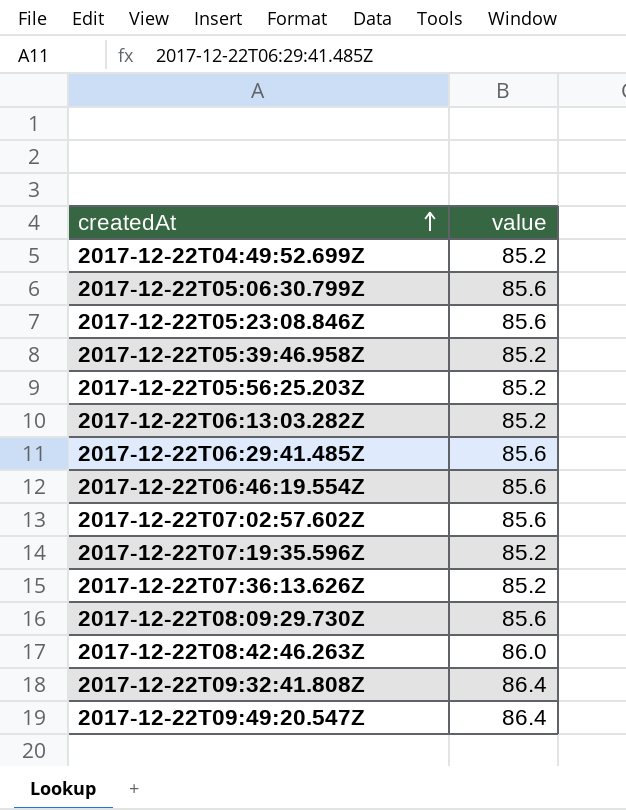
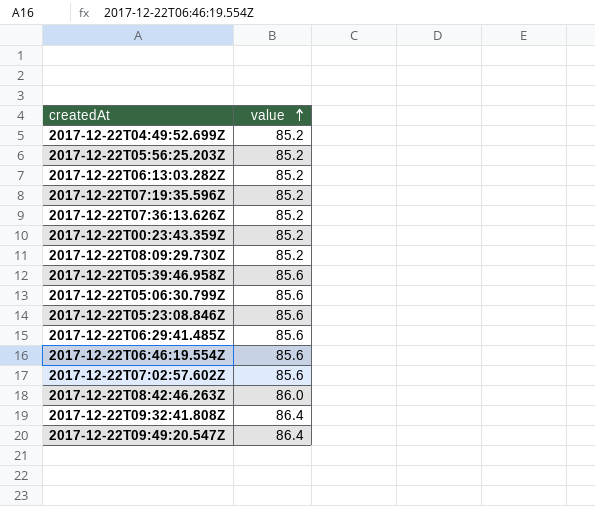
row order: createdAt ascending -> value ascending
row 2017-12-22T00:23:43.359Z: none -> 85.2
2017-12-22T08:09:29.730Z | value: 85.6 -> 85.2
2017-12-22T05:39:46.958Z | value: 85.2 -> 85.6

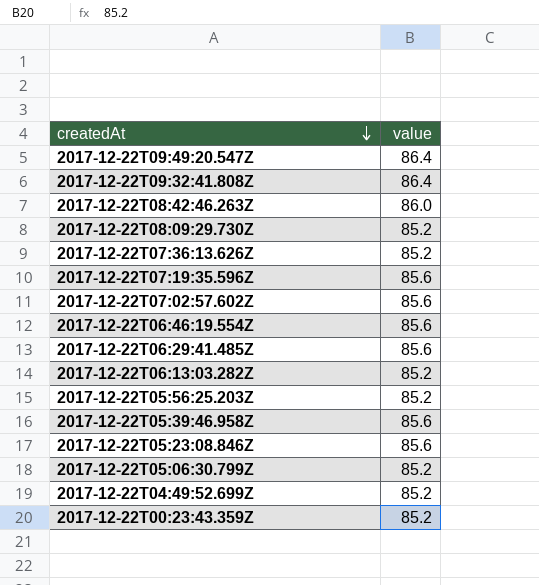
row order: value ascending -> createdAt descending
2017-12-22T07:19:35.596Z | value: 85.2 -> 85.6
2017-12-22T05:06:30.799Z | value: 85.6 -> 85.2

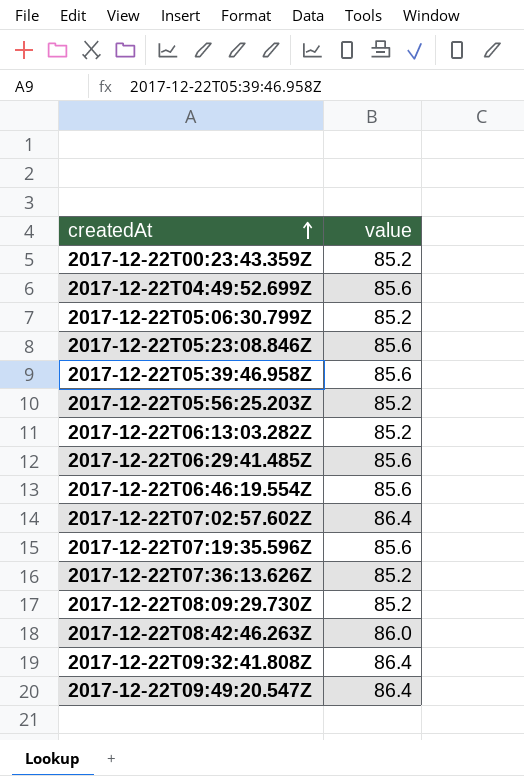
row order: createdAt descending -> createdAt ascending
2017-12-22T04:49:52.699Z | value: 85.2 -> 85.6
2017-12-22T07:02:57.602Z | value: 85.6 -> 86.4

